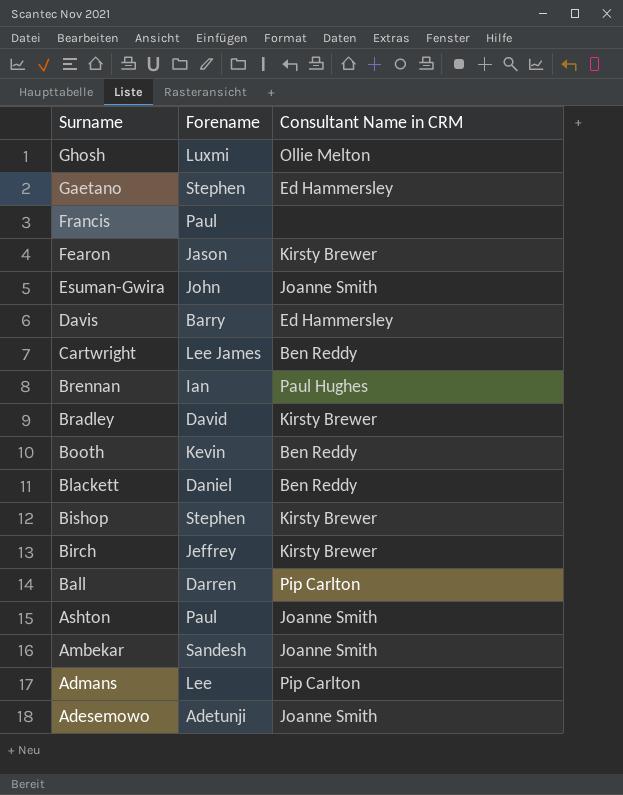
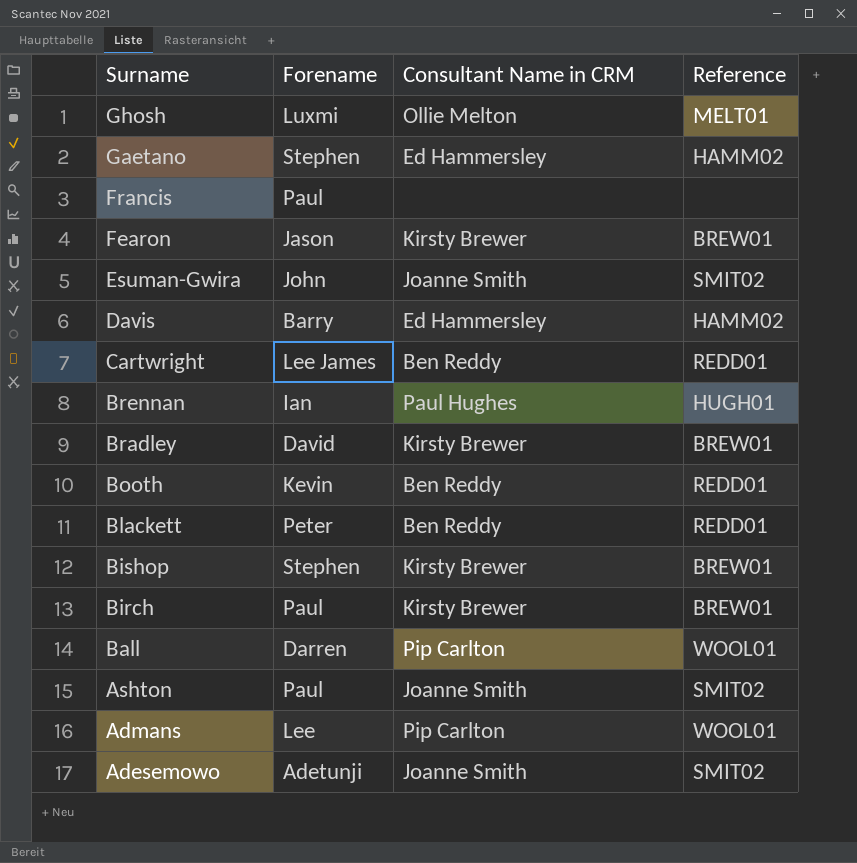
column Reference | position: none -> 4
row Ambekar: Sandesh | Joanne Smith -> none
Blackett | Forename: Daniel -> Peter
Birch | Forename: Jeffrey -> Paul

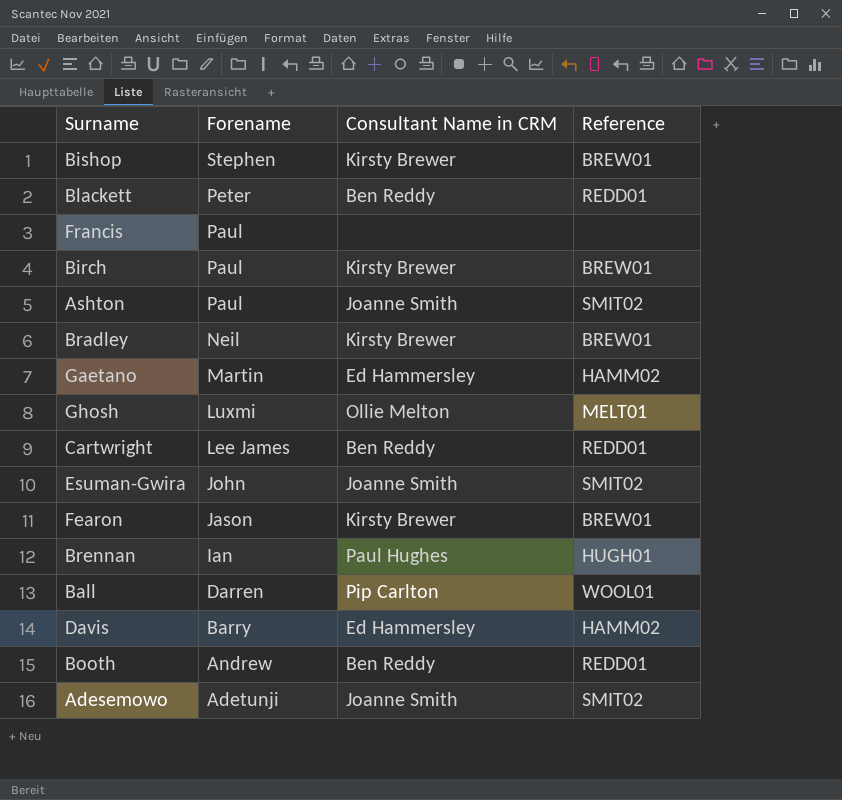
row order: Surname descending -> Forename descending
row Admans: Lee | Pip Carlton | WOOL01 -> none
Bradley | Forename: David -> Neil
Gaetano | Forename: Stephen -> Martin
Booth | Forename: Kevin -> Andrew

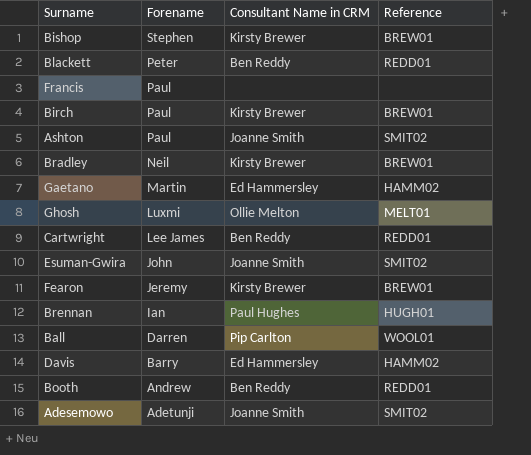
Fearon | Forename: Jason -> Jeremy

